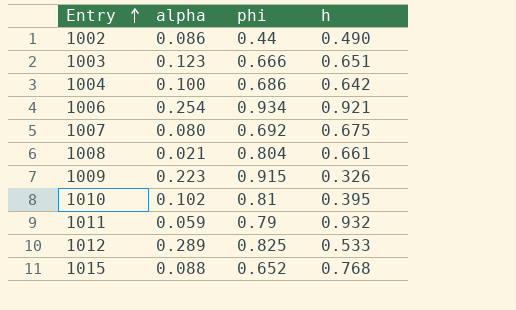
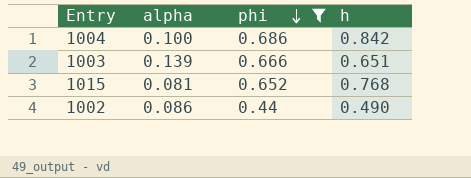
filter: none -> phi <= 0.686
row order: Entry ascending -> phi descending
1004 | h: 0.642 -> 0.842
1003 | alpha: 0.123 -> 0.139
1015 | alpha: 0.088 -> 0.081

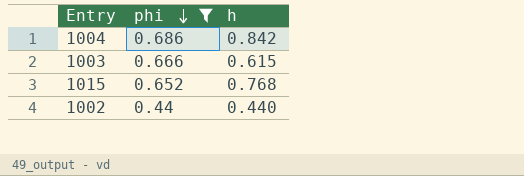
column alpha | position: 2 -> none
1003 | h: 0.651 -> 0.615
1002 | h: 0.490 -> 0.440

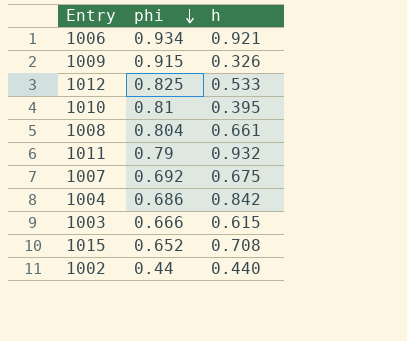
filter: phi <= 0.686 -> none
1015 | h: 0.768 -> 0.708

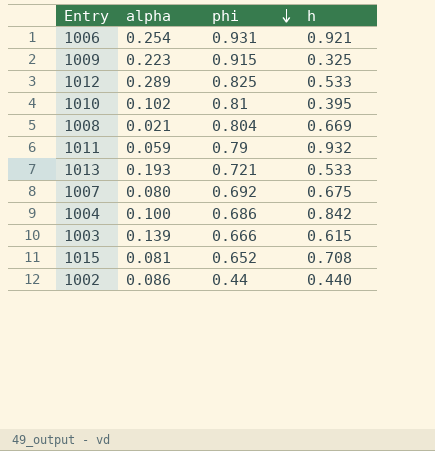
column alpha | position: none -> 2
1006 | phi: 0.934 -> 0.931
1009 | h: 0.326 -> 0.325
1008 | h: 0.661 -> 0.669
row 1013: none -> 0.193 | 0.721 | 0.533

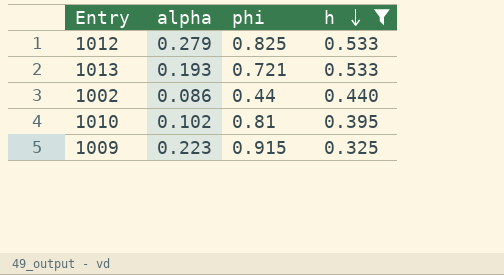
filter: none -> h <= 0.533
row order: phi descending -> h descending
1012 | alpha: 0.289 -> 0.279

